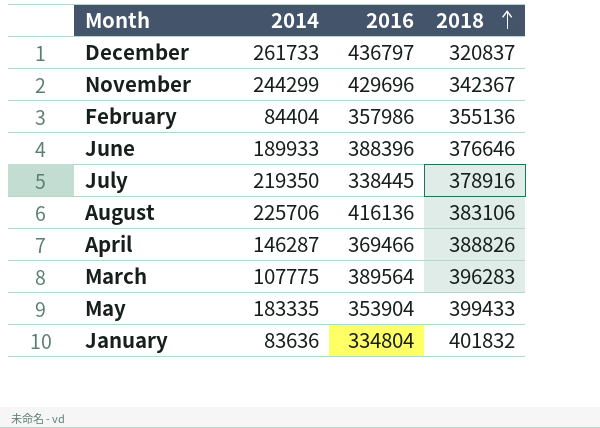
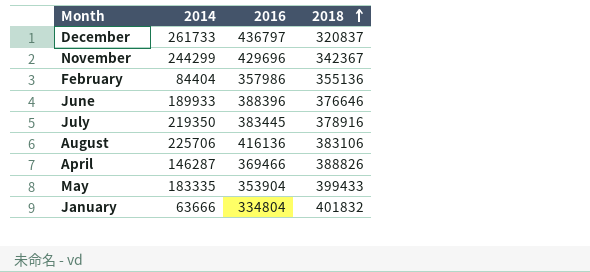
row March: 107775 | 389564 | 396283 -> none
July | 2016: 338445 -> 383445
January | 2014: 83636 -> 63666

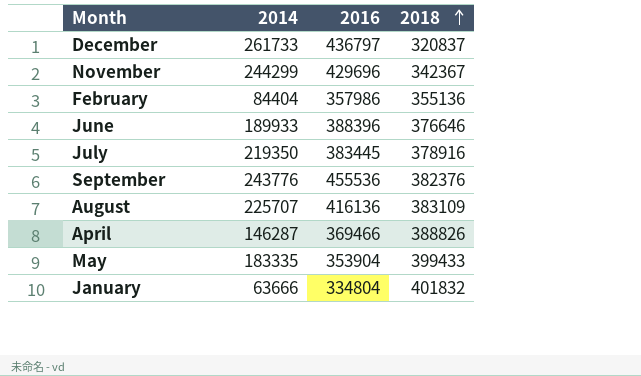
row September: none -> 243776 | 455536 | 382376
August | 2014: 225706 -> 225707
August | 2018: 383106 -> 383109

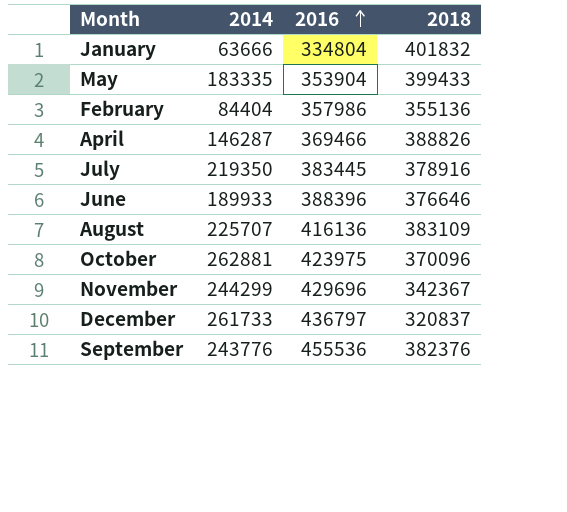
row order: 2018 ascending -> 2016 ascending
row October: none -> 262881 | 423975 | 370096

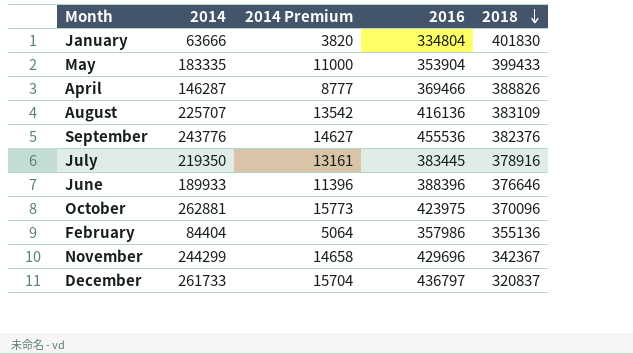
row order: 2016 ascending -> 2018 descending
column 2014 Premium | formula: none -> [2014] * 0.06
January | 2018: 401832 -> 401830

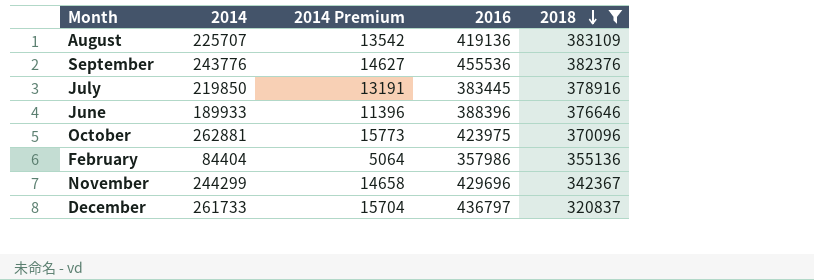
filter: none -> 2018 <= 383109
August | 2016: 416136 -> 419136
July | 2014: 219350 -> 219850
July | 2014 Premium: 13161 -> 13191

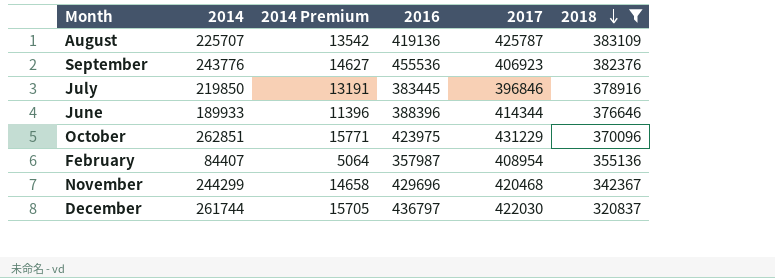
column 2017 | position: none -> 5
October | 2014: 262881 -> 262851
October | 2014 Premium: 15773 -> 15771
February | 2014: 84404 -> 84407
February | 2016: 357986 -> 357987
December | 2014: 261733 -> 261744
December | 2014 Premium: 15704 -> 15705

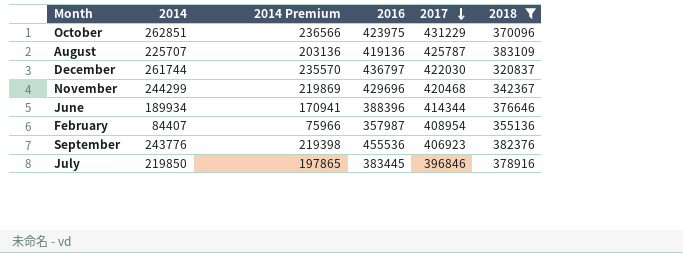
row order: 2018 descending -> 2017 descending
column 2014 Premium | formula: [2014] * 0.06 -> [2014] * 0.9
June | 2014: 189933 -> 189934

